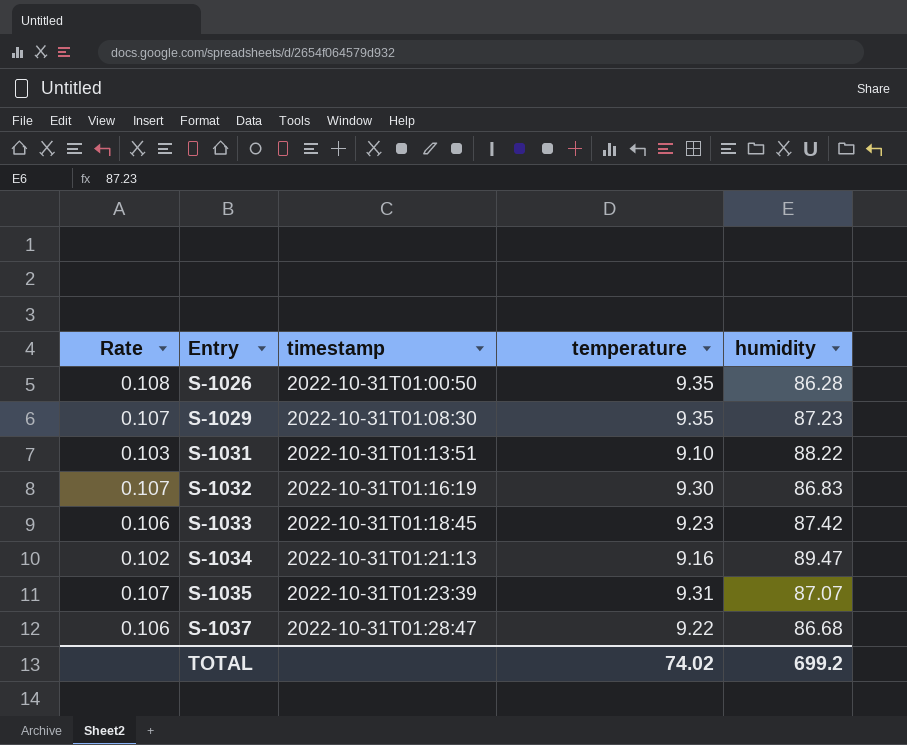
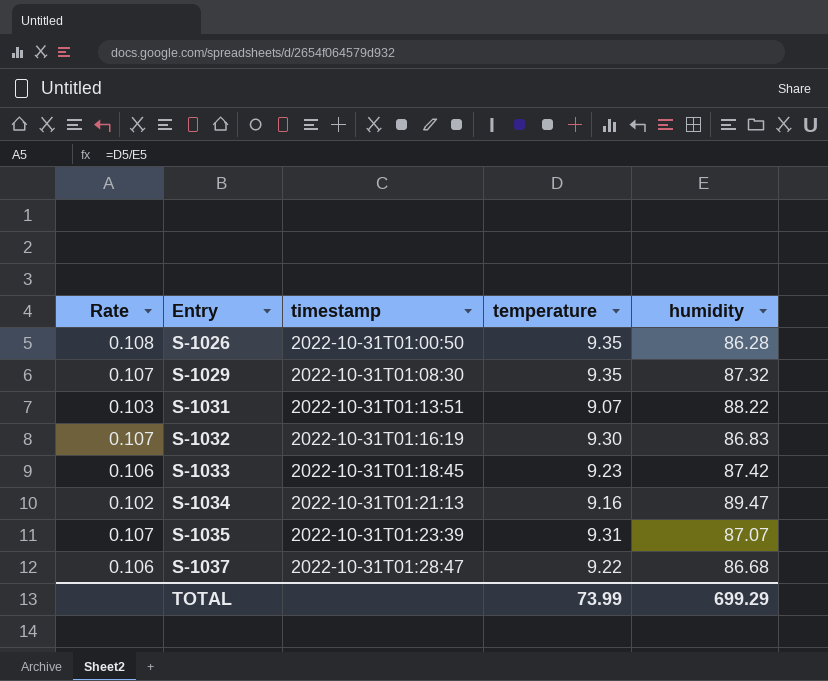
S-1029 | humidity: 87.23 -> 87.32
S-1031 | temperature: 9.10 -> 9.07
TOTAL | temperature: 74.02 -> 73.99
TOTAL | humidity: 699.2 -> 699.29

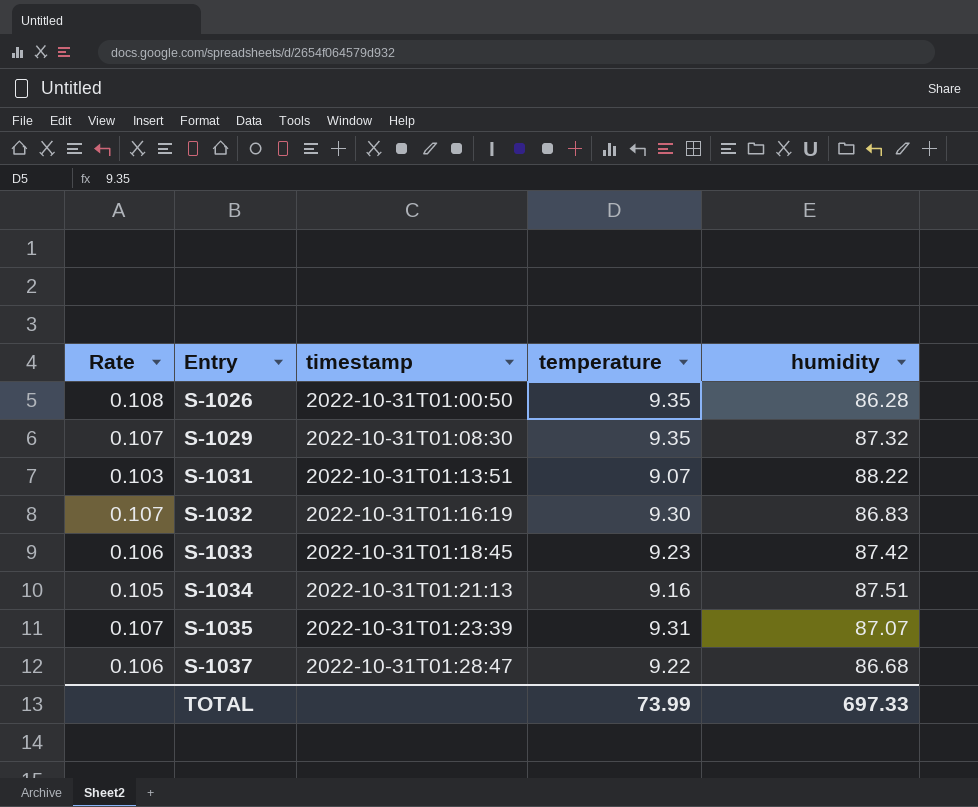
S-1034 | Rate: 0.102 -> 0.105
S-1034 | humidity: 89.47 -> 87.51
TOTAL | humidity: 699.29 -> 697.33

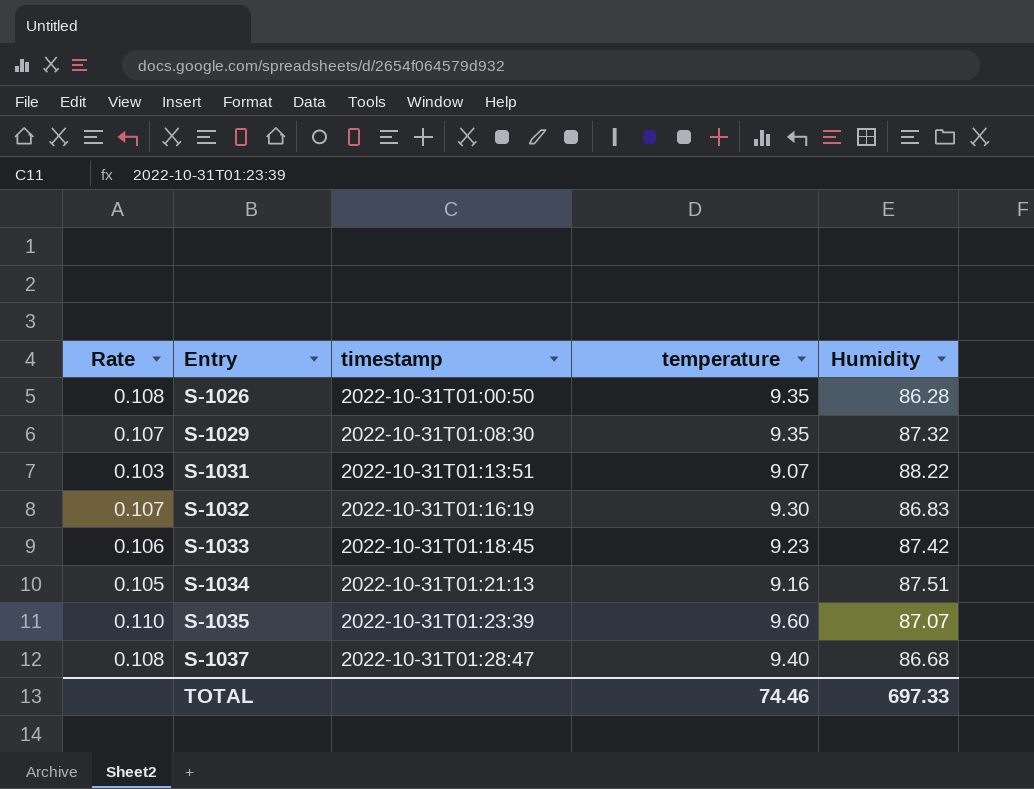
column name: humidity -> Humidity
S-1035 | Rate: 0.107 -> 0.110
S-1035 | temperature: 9.31 -> 9.60
S-1037 | Rate: 0.106 -> 0.108
S-1037 | temperature: 9.22 -> 9.40
TOTAL | temperature: 73.99 -> 74.46

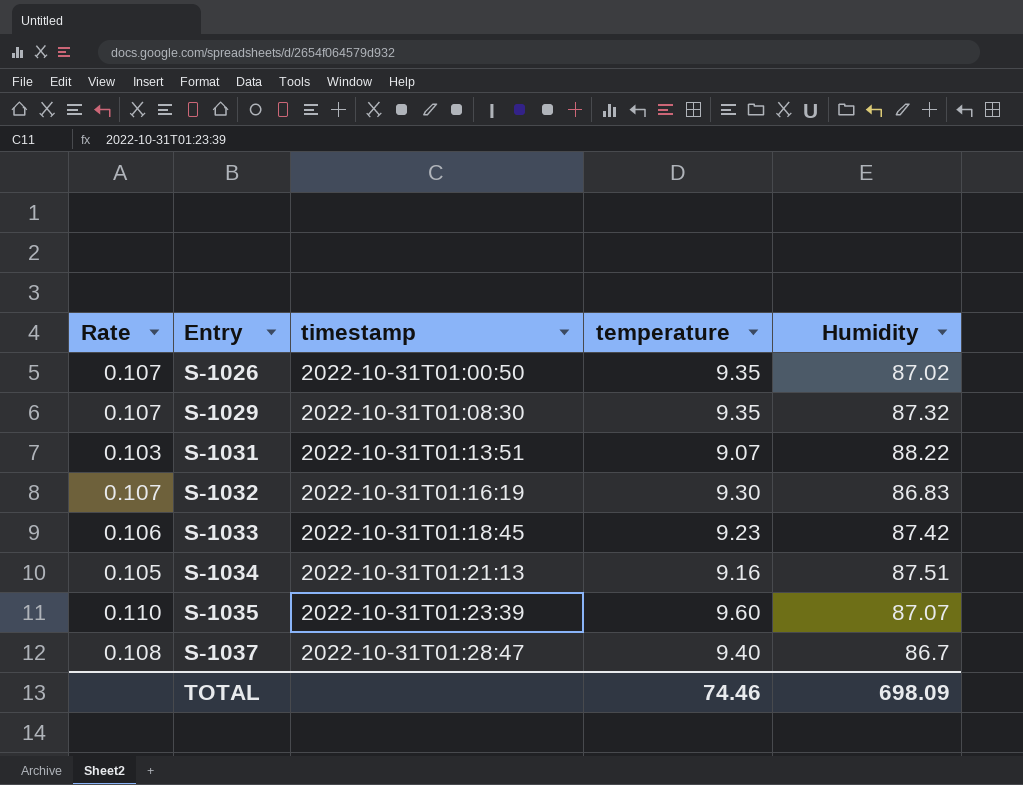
S-1026 | Rate: 0.108 -> 0.107
S-1026 | Humidity: 86.28 -> 87.02
S-1037 | Humidity: 86.68 -> 86.7
TOTAL | Humidity: 697.33 -> 698.09

